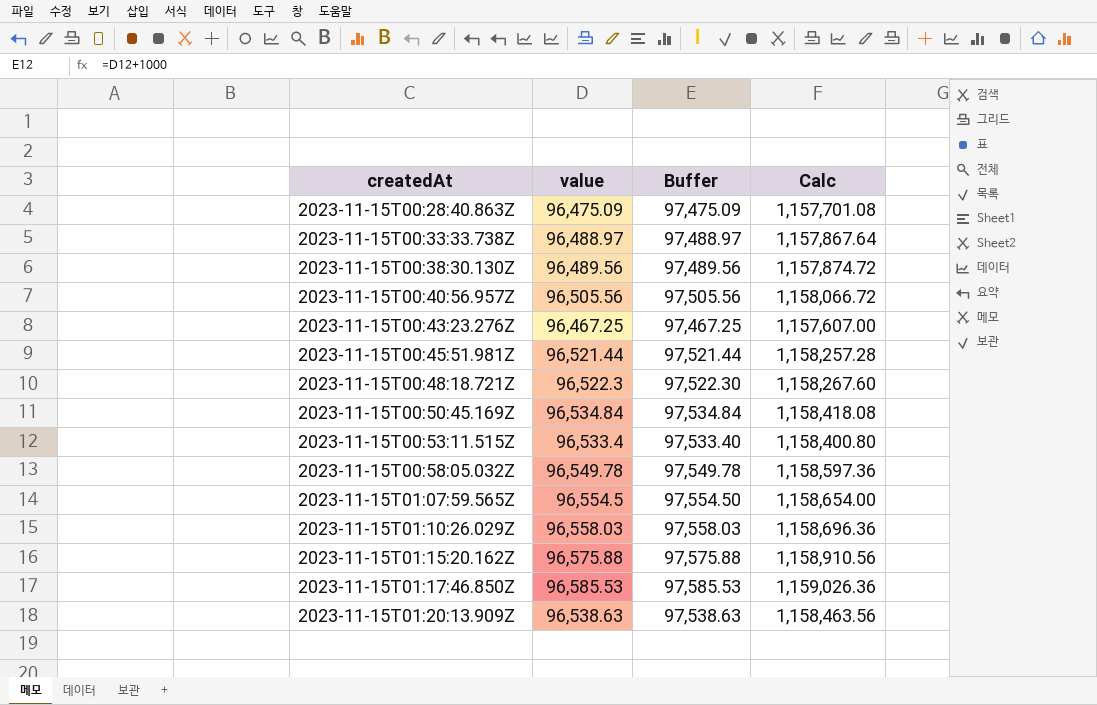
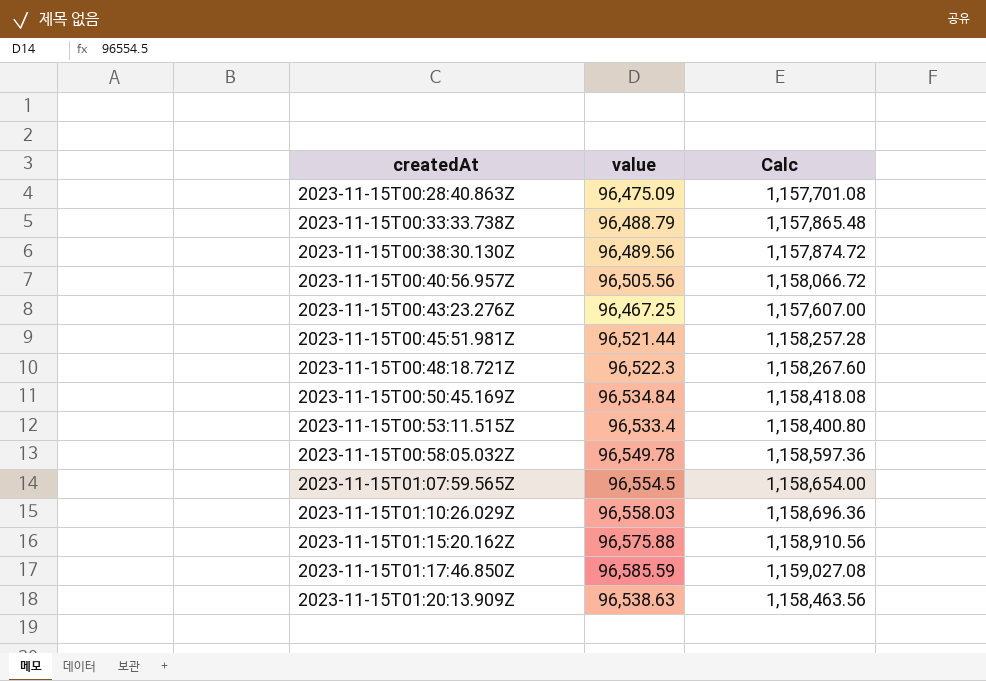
column Buffer | formula: [value] + 1000 -> none
2023-11-15T00:33:33.738Z | value: 96,488.97 -> 96,488.79
2023-11-15T00:33:33.738Z | Calc: 1,157,867.64 -> 1,157,865.48
2023-11-15T01:17:46.850Z | value: 96,585.53 -> 96,585.59
2023-11-15T01:17:46.850Z | Calc: 1,159,026.36 -> 1,159,027.08

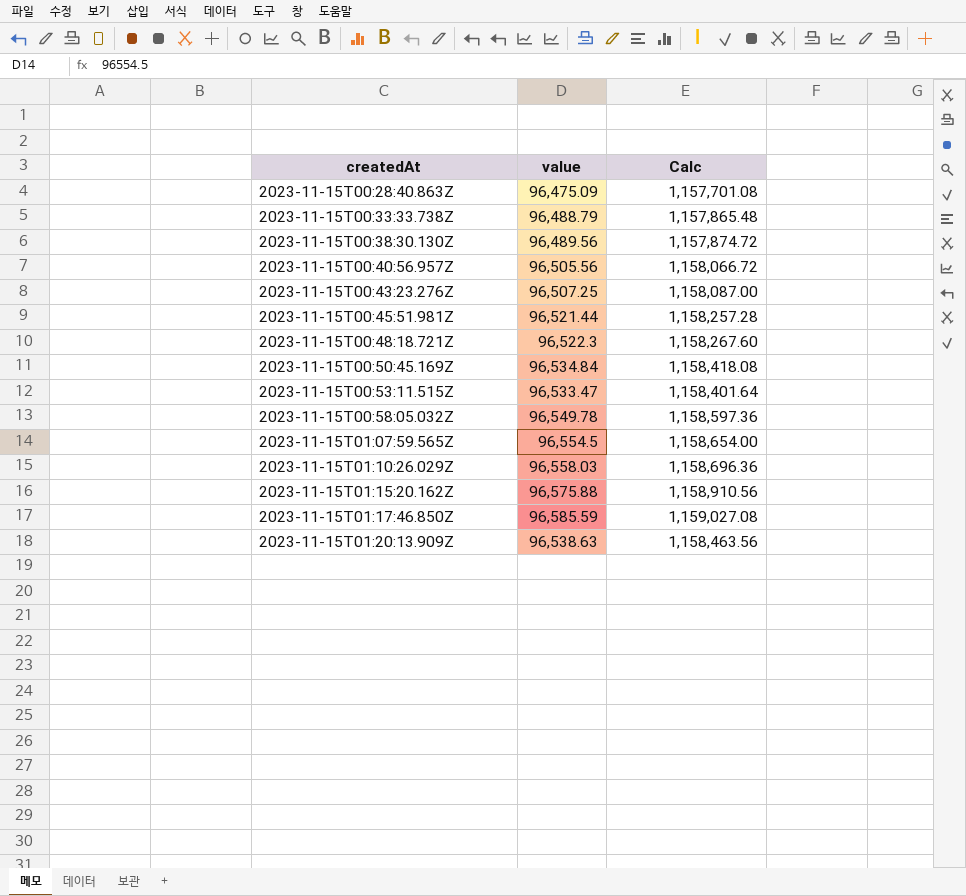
2023-11-15T00:43:23.276Z | value: 96,467.25 -> 96,507.25
2023-11-15T00:43:23.276Z | Calc: 1,157,607.00 -> 1,158,087.00
2023-11-15T00:53:11.515Z | value: 96,533.4 -> 96,533.47
2023-11-15T00:53:11.515Z | Calc: 1,158,400.80 -> 1,158,401.64

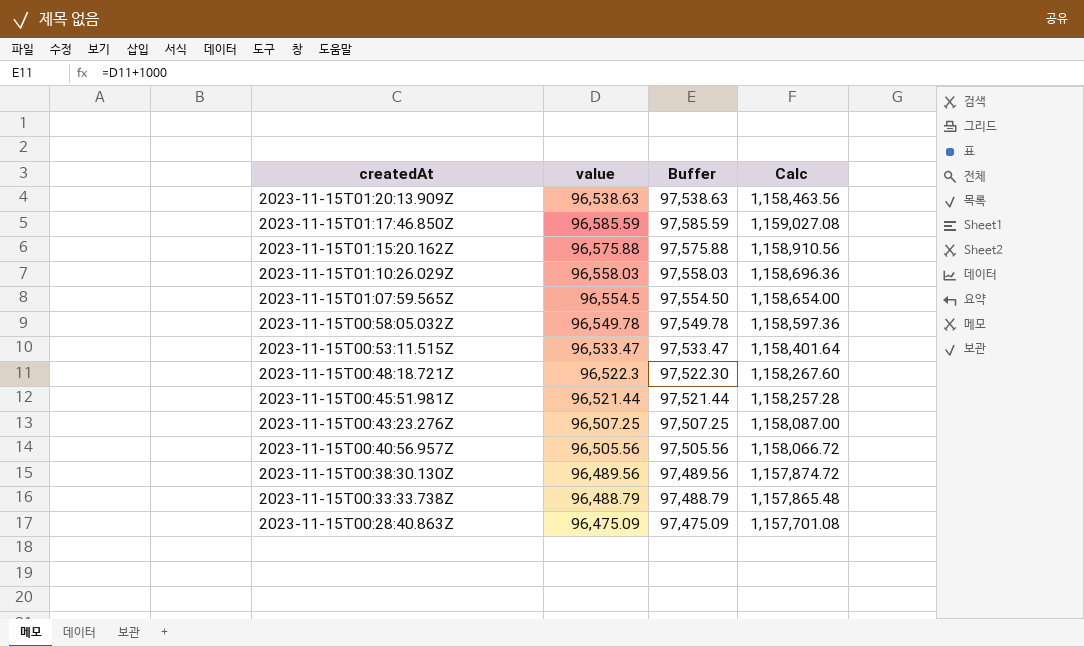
row order: createdAt ascending -> createdAt descending
column Buffer | formula: none -> [value] + 1000
row 2023-11-15T00:50:45.169Z: 96,534.84 | 1,158,418.08 -> none

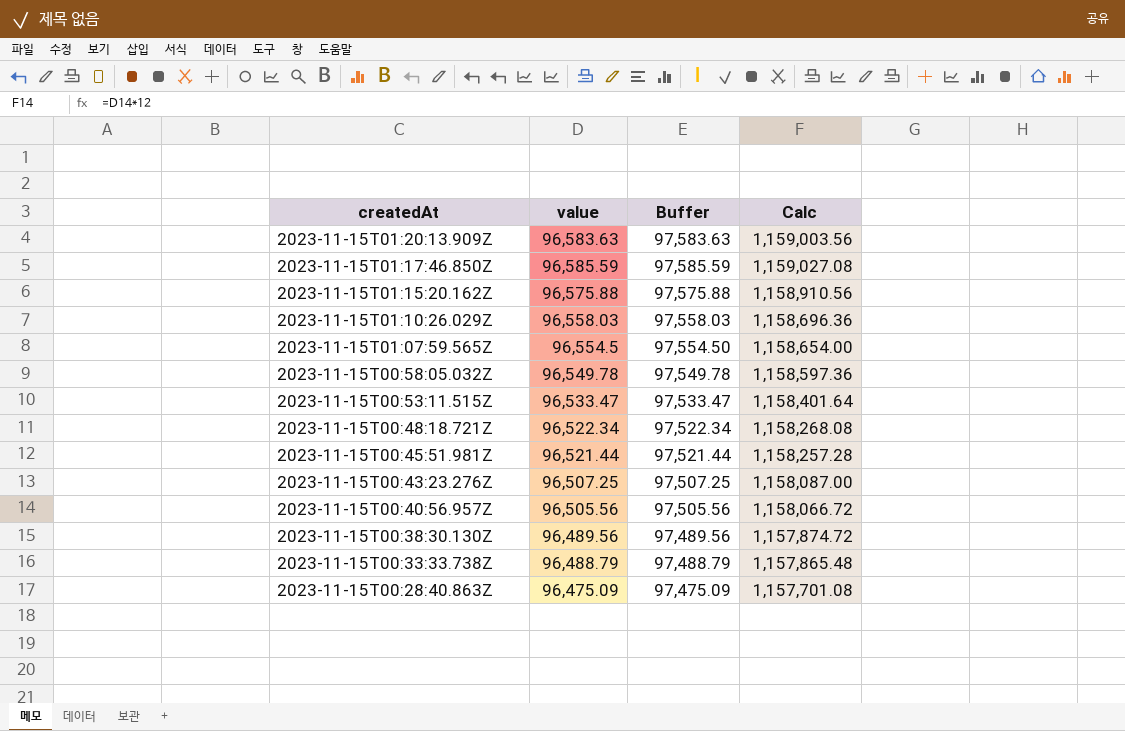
2023-11-15T01:20:13.909Z | value: 96,538.63 -> 96,583.63
2023-11-15T01:20:13.909Z | Buffer: 97,538.63 -> 97,583.63
2023-11-15T01:20:13.909Z | Calc: 1,158,463.56 -> 1,159,003.56
2023-11-15T00:48:18.721Z | value: 96,522.3 -> 96,522.34
2023-11-15T00:48:18.721Z | Buffer: 97,522.30 -> 97,522.34
2023-11-15T00:48:18.721Z | Calc: 1,158,267.60 -> 1,158,268.08

